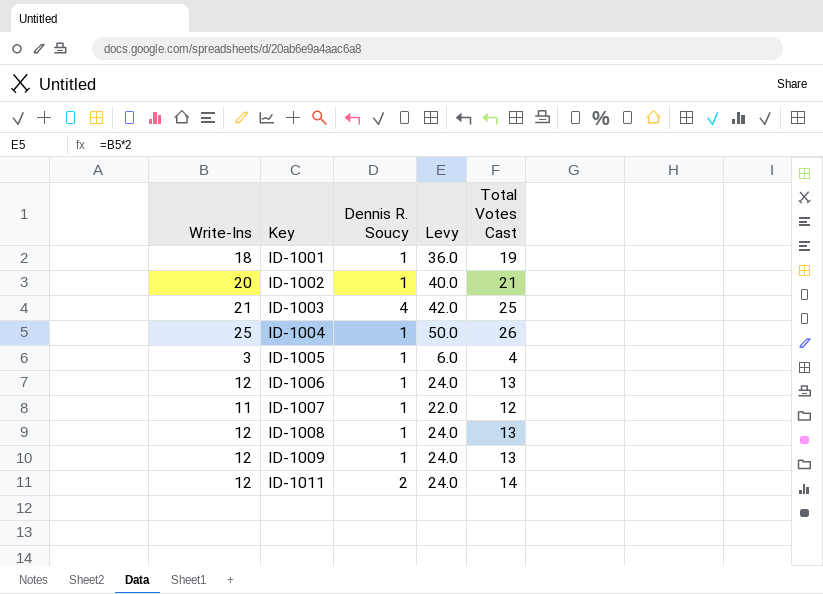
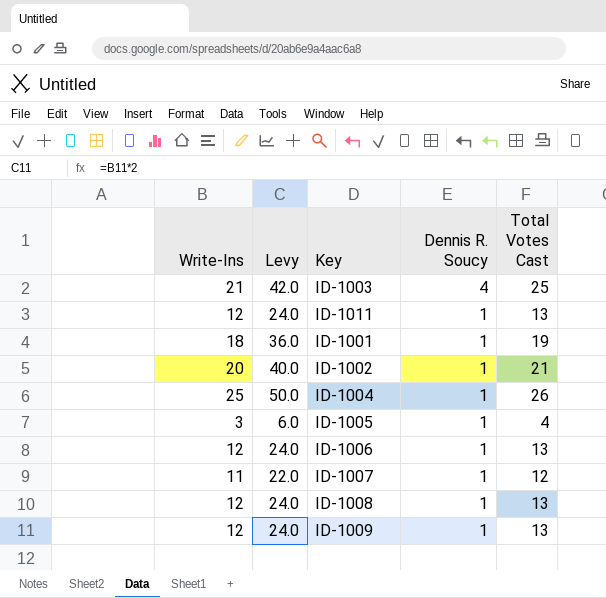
row order: Key ascending -> Dennis R. Soucy descending
column Levy | position: 4 -> 2
ID-1011 | Dennis R. Soucy: 2 -> 1
ID-1011 | Total Votes Cast: 14 -> 13

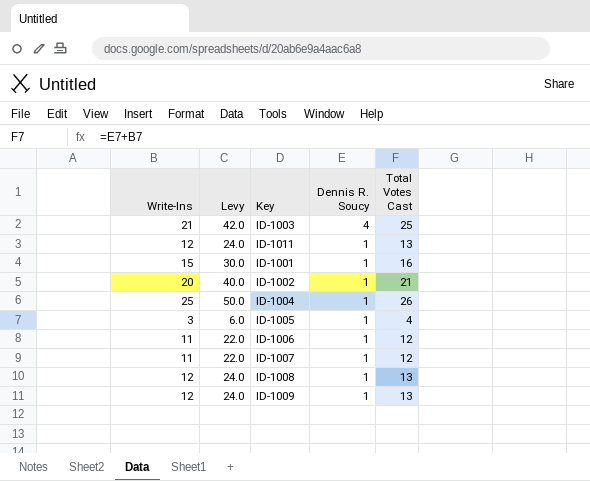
ID-1001 | Write-Ins: 18 -> 15
ID-1001 | Levy: 36.0 -> 30.0
ID-1001 | Total Votes Cast: 19 -> 16
ID-1006 | Write-Ins: 12 -> 11
ID-1006 | Levy: 24.0 -> 22.0
ID-1006 | Total Votes Cast: 13 -> 12

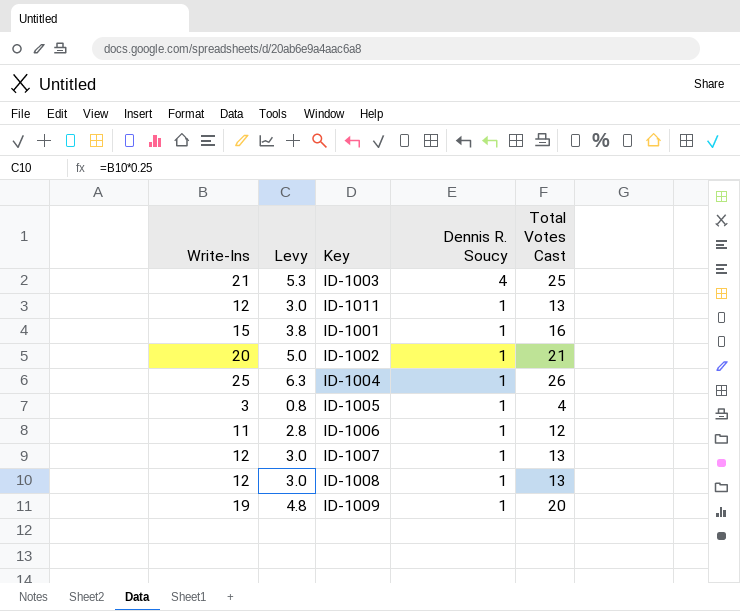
column Levy | formula: [Write-Ins] * 2 -> [Write-Ins] * 0.25
ID-1007 | Write-Ins: 11 -> 12
ID-1007 | Total Votes Cast: 12 -> 13
ID-1009 | Write-Ins: 12 -> 19
ID-1009 | Total Votes Cast: 13 -> 20

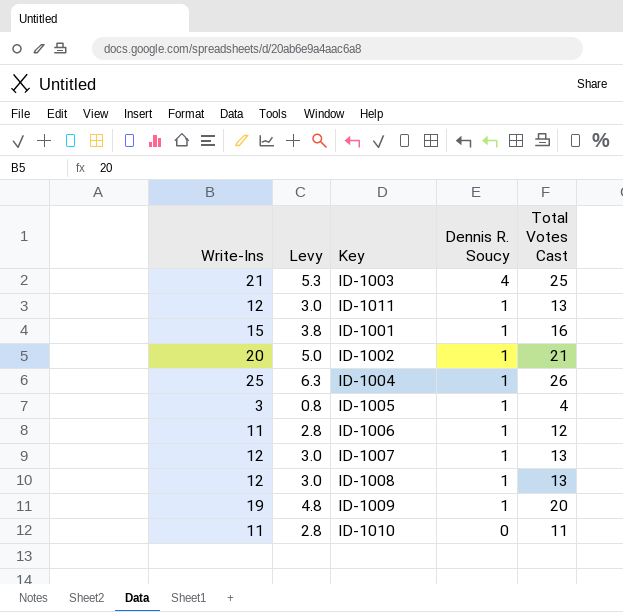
row ID-1010: none -> 11 | 2.8 | 0 | 11

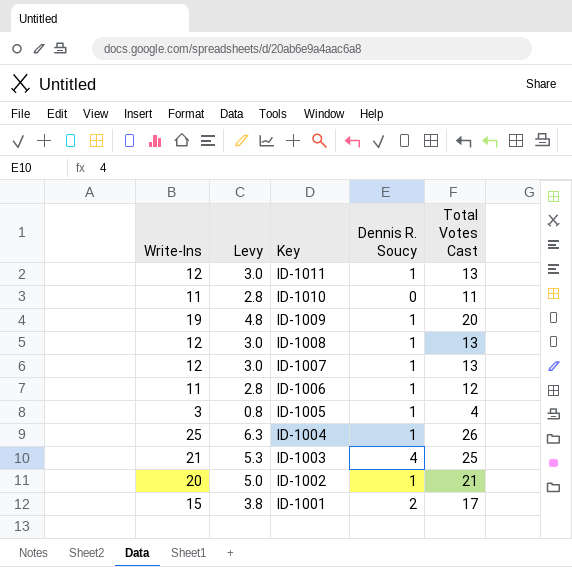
row order: Dennis R. Soucy descending -> Key descending
ID-1001 | Dennis R. Soucy: 1 -> 2
ID-1001 | Total Votes Cast: 16 -> 17

